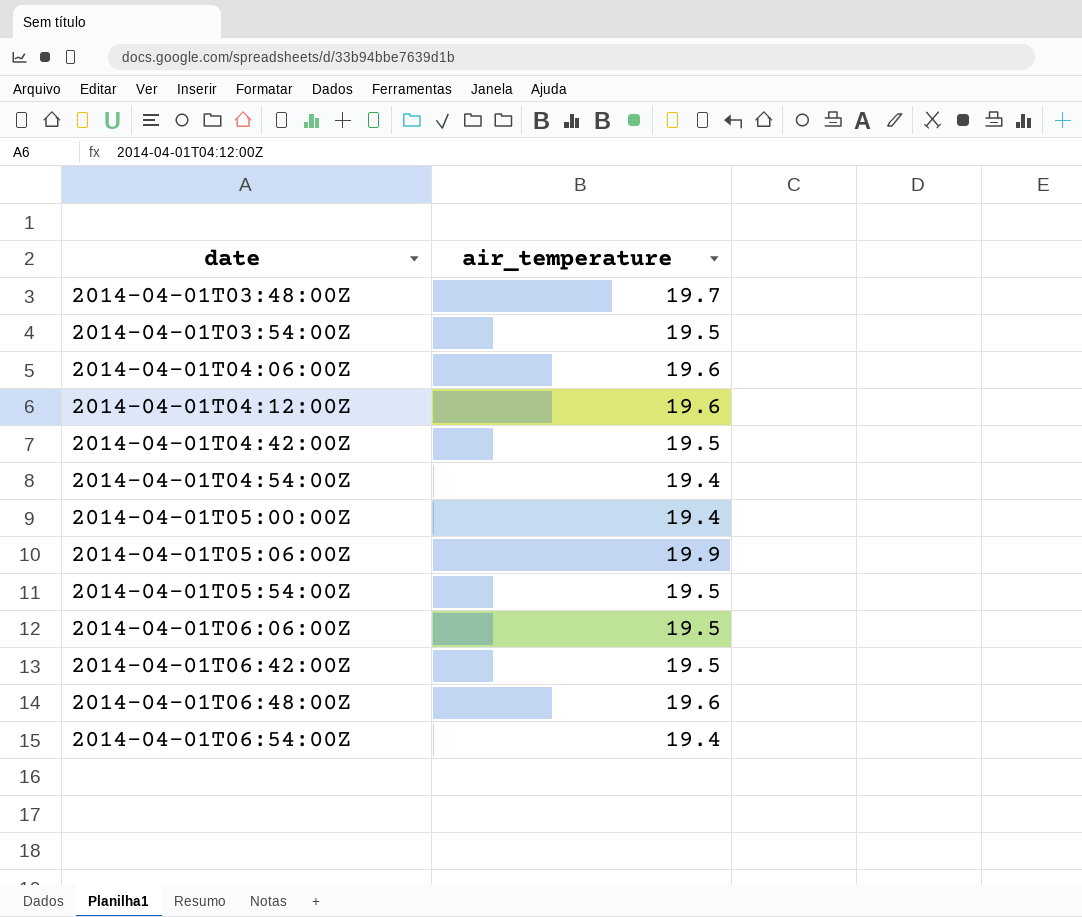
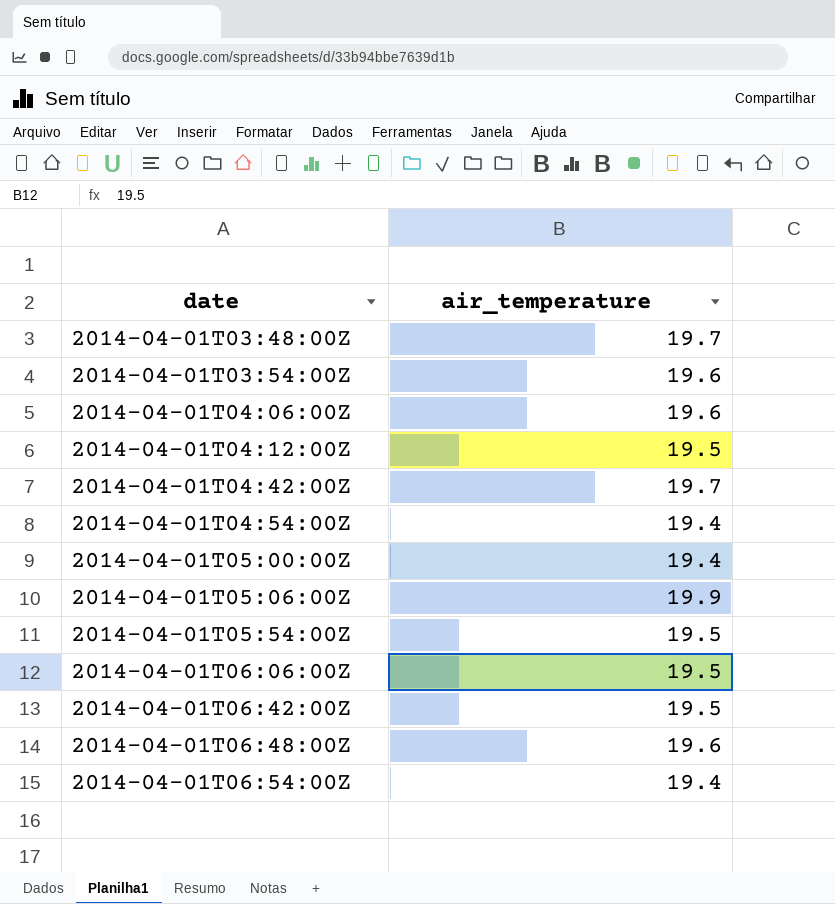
2014-04-01T03:54:00Z | air_temperature: 19.5 -> 19.6
2014-04-01T04:12:00Z | air_temperature: 19.6 -> 19.5
2014-04-01T04:42:00Z | air_temperature: 19.5 -> 19.7

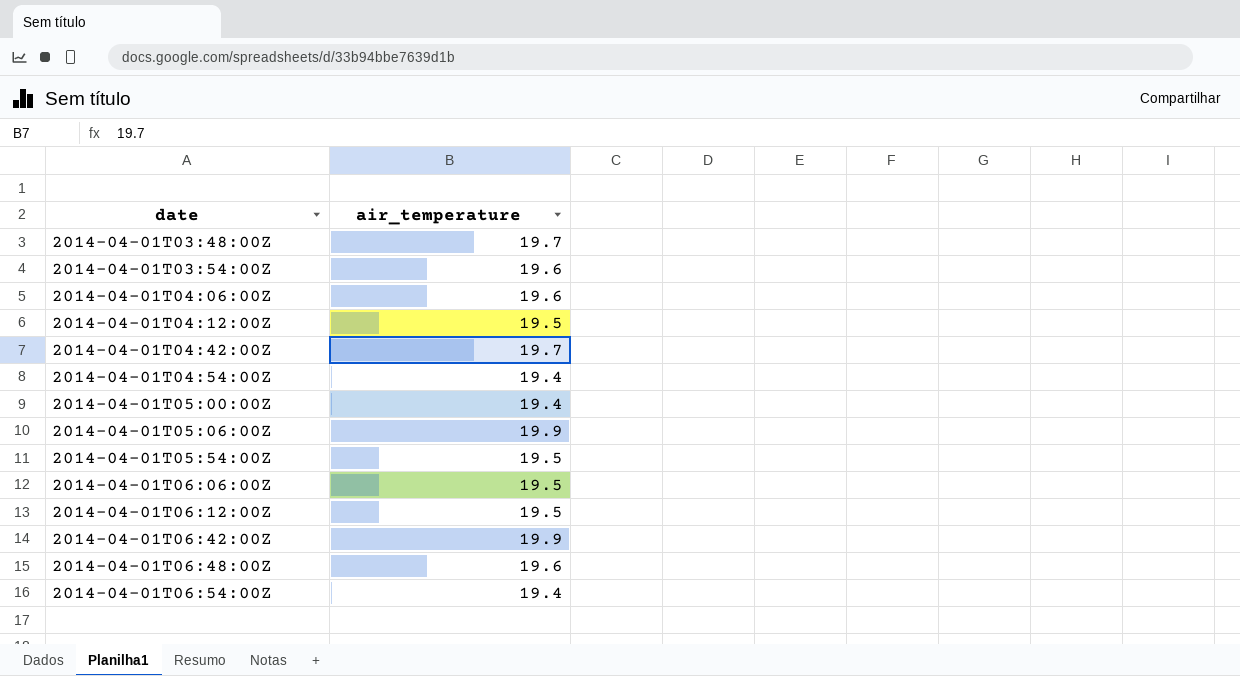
row 2014-04-01T06:12:00Z: none -> 19.5
2014-04-01T06:42:00Z | air_temperature: 19.5 -> 19.9

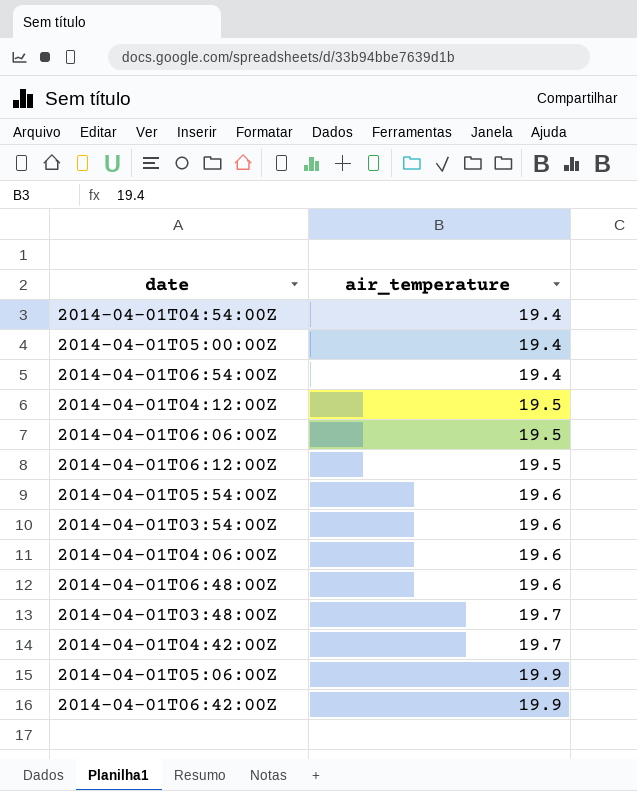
row order: date ascending -> air_temperature ascending
2014-04-01T05:54:00Z | air_temperature: 19.5 -> 19.6

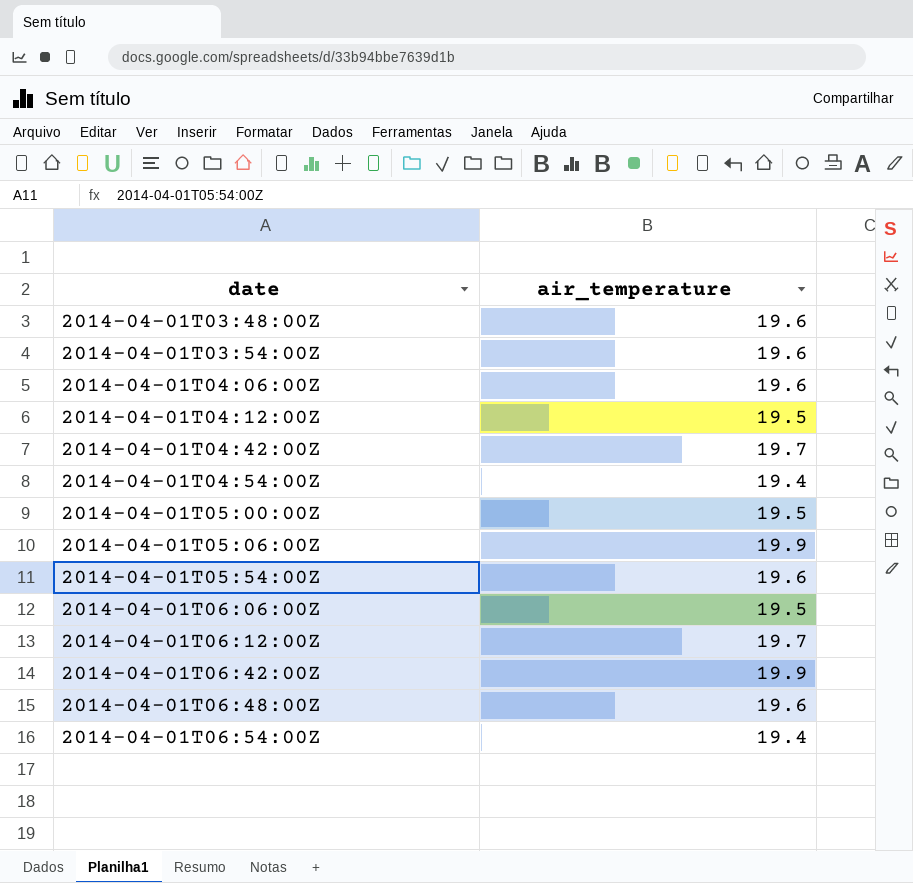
row order: air_temperature ascending -> date ascending
2014-04-01T03:48:00Z | air_temperature: 19.7 -> 19.6
2014-04-01T05:00:00Z | air_temperature: 19.4 -> 19.5
2014-04-01T06:12:00Z | air_temperature: 19.5 -> 19.7

